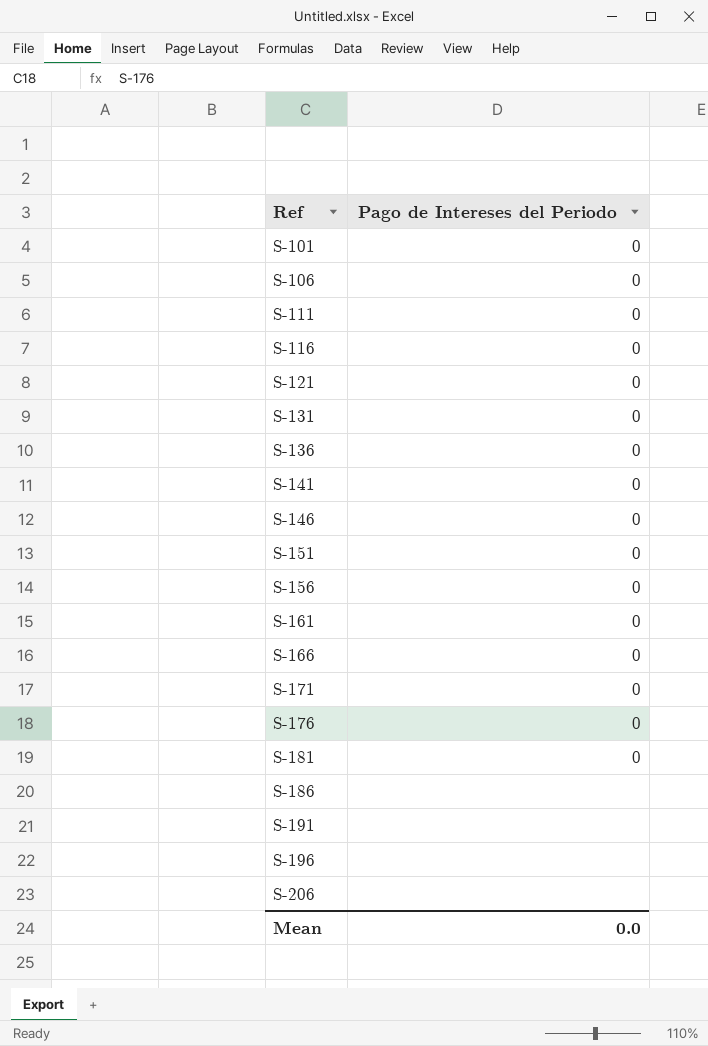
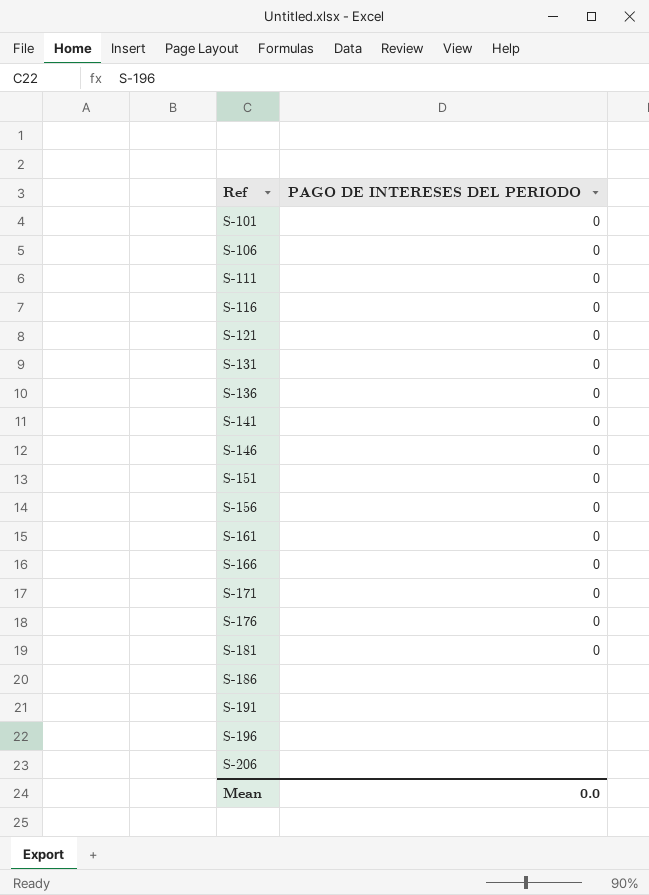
column name: Pago de Intereses del Periodo -> PAGO DE INTERESES DEL PERIODO

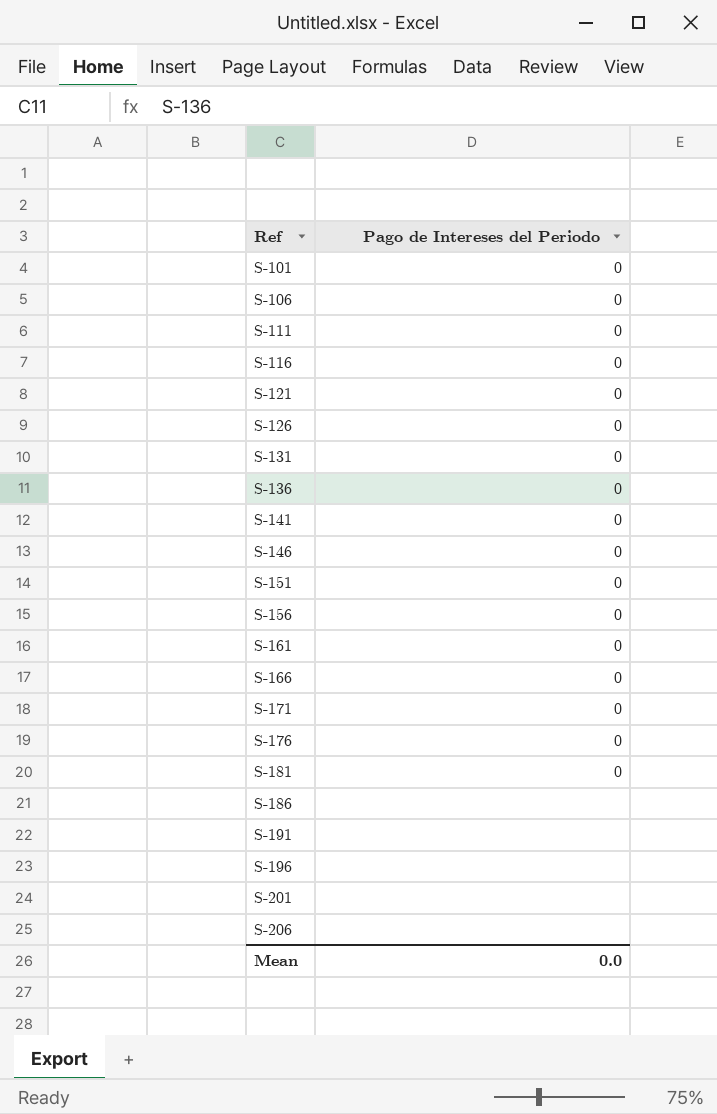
column name: PAGO DE INTERESES DEL PERIODO -> Pago de Intereses del Periodo
row S-126: none -> 0
row S-201: none -> none

